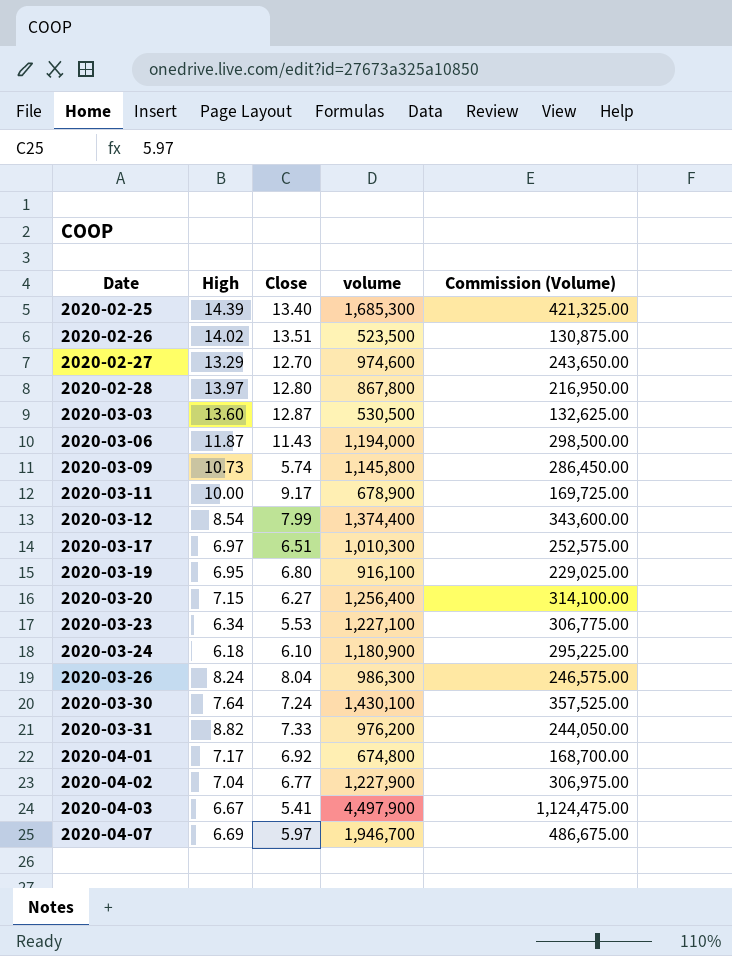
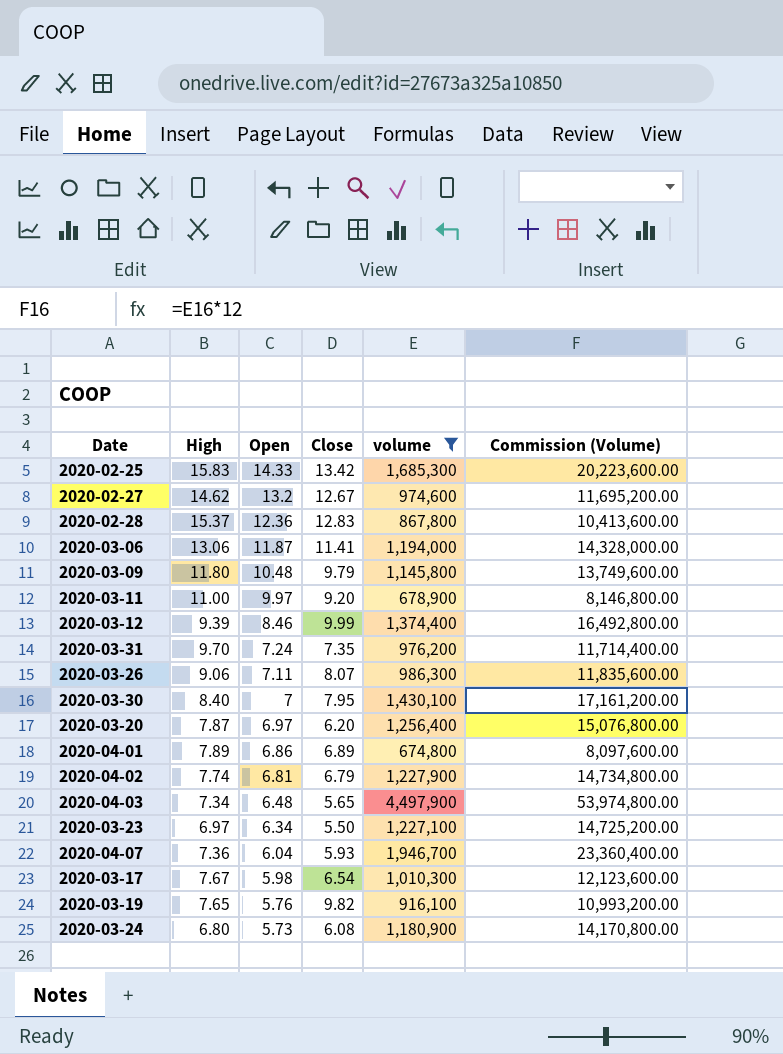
filter: none -> volume >= 674,800
row order: Date ascending -> Open descending
column Open | position: none -> 3
column Commission (Volume) | formula: [volume] * 0.25 -> [volume] * 12
2020-02-25 | High: 14.39 -> 15.83
2020-02-25 | Close: 13.40 -> 13.42
2020-02-27 | High: 13.29 -> 14.62
2020-02-27 | Close: 12.70 -> 12.67
2020-02-28 | High: 13.97 -> 15.37
2020-02-28 | Close: 12.80 -> 12.83
2020-03-06 | High: 11.87 -> 13.06
2020-03-06 | Close: 11.43 -> 11.41
2020-03-09 | High: 10.73 -> 11.80
2020-03-09 | Close: 5.74 -> 9.79
2020-03-11 | High: 10.00 -> 11.00
2020-03-11 | Close: 9.17 -> 9.20
2020-03-12 | High: 8.54 -> 9.39
2020-03-12 | Close: 7.99 -> 9.99
2020-03-31 | High: 8.82 -> 9.70
2020-03-31 | Close: 7.33 -> 7.35
2020-03-26 | High: 8.24 -> 9.06
2020-03-26 | Close: 8.04 -> 8.07
2020-03-30 | High: 7.64 -> 8.40
2020-03-30 | Close: 7.24 -> 7.95
2020-03-20 | High: 7.15 -> 7.87
2020-03-20 | Close: 6.27 -> 6.20
2020-04-01 | High: 7.17 -> 7.89
2020-04-01 | Close: 6.92 -> 6.89
2020-04-02 | High: 7.04 -> 7.74
2020-04-02 | Close: 6.77 -> 6.79
2020-04-03 | High: 6.67 -> 7.34
2020-04-03 | Close: 5.41 -> 5.65
2020-03-23 | High: 6.34 -> 6.97
2020-03-23 | Close: 5.53 -> 5.50
2020-04-07 | High: 6.69 -> 7.36
2020-04-07 | Close: 5.97 -> 5.93
2020-03-17 | High: 6.97 -> 7.67
2020-03-17 | Close: 6.51 -> 6.54
2020-03-19 | High: 6.95 -> 7.65
2020-03-19 | Close: 6.80 -> 9.82
2020-03-24 | High: 6.18 -> 6.80
2020-03-24 | Close: 6.10 -> 6.08

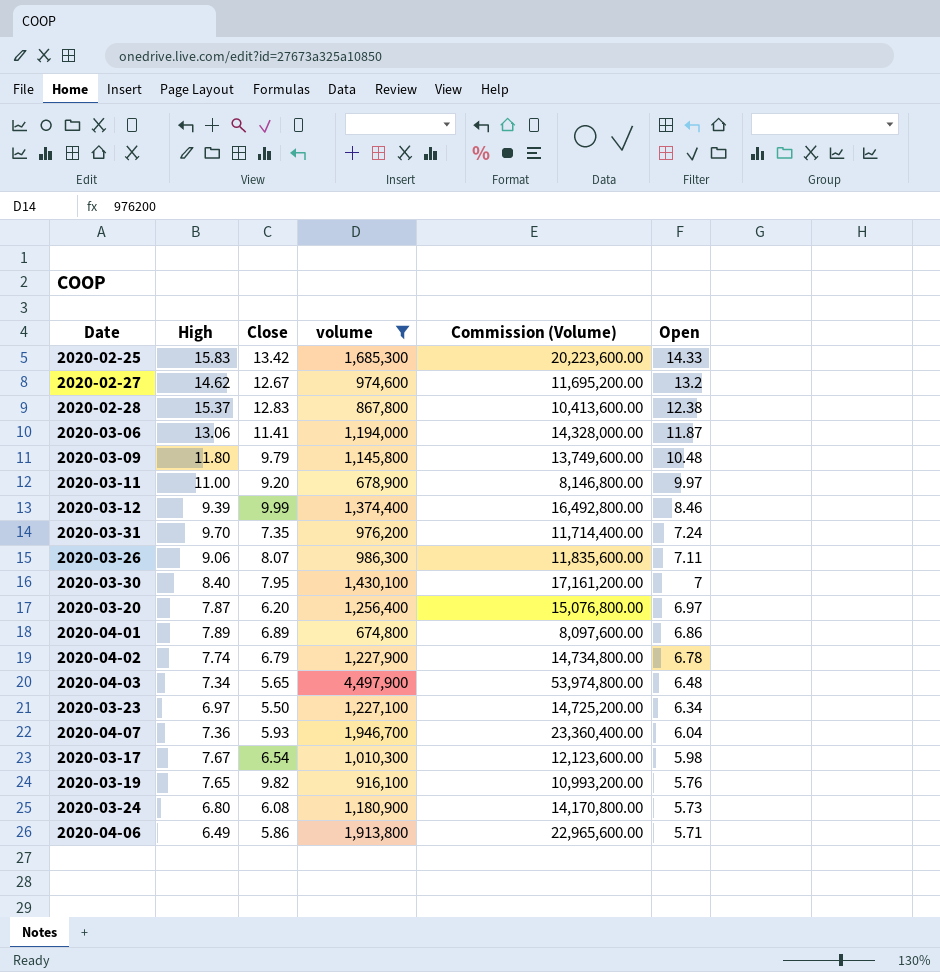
column Open | position: 3 -> 6
2020-02-28 | Open: 12.36 -> 12.38
2020-04-02 | Open: 6.81 -> 6.78
row 2020-04-06: none -> 6.49 | 5.86 | 1,913,800 | 22,965,600.00 | 5.71

